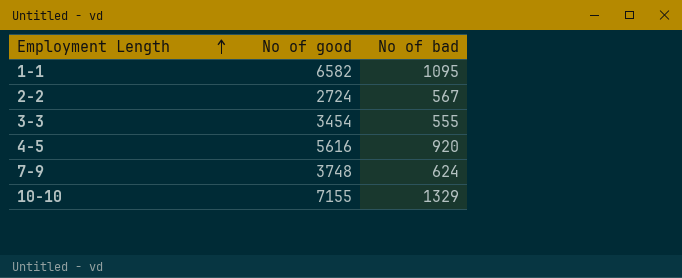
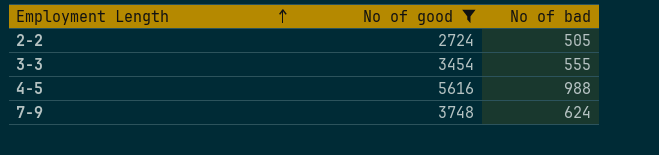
filter: none -> No of good <= 5616
2-2 | No of bad: 567 -> 505
4-5 | No of bad: 920 -> 988

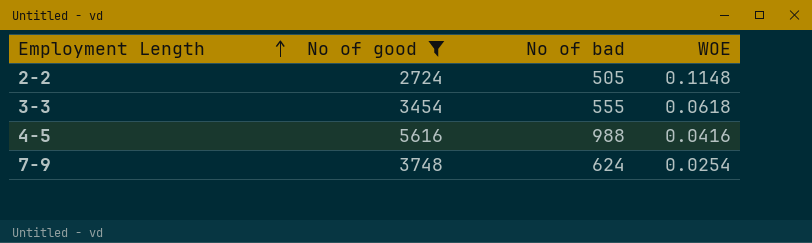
column WOE | position: none -> 4

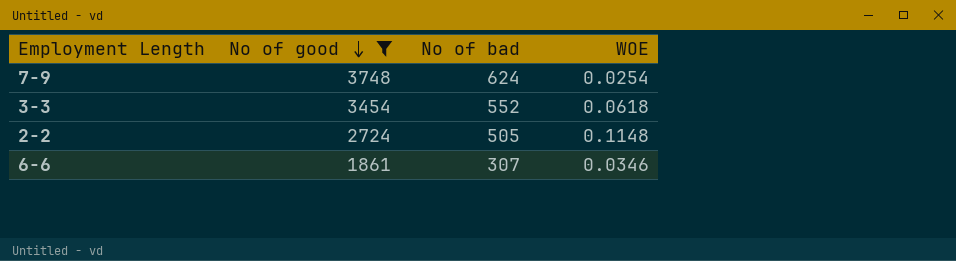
row order: Employment Length ascending -> No of good descending
row 4-5: 5616 | 988 | 0.0416 -> none
3-3 | No of bad: 555 -> 552
row 6-6: none -> 1861 | 307 | 0.0346

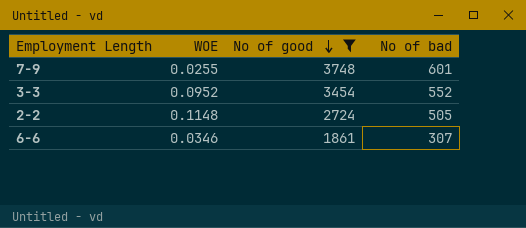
column WOE | position: 4 -> 2
7-9 | WOE: 0.0254 -> 0.0255
7-9 | No of bad: 624 -> 601
3-3 | WOE: 0.0618 -> 0.0952

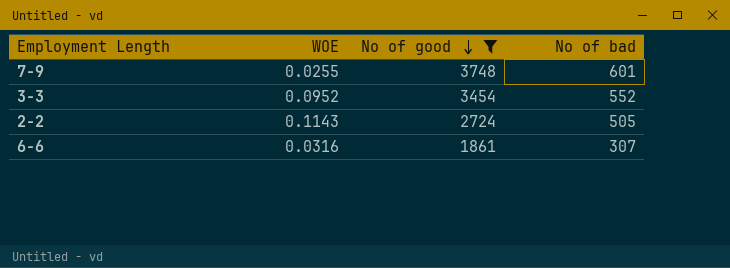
2-2 | WOE: 0.1148 -> 0.1143
6-6 | WOE: 0.0346 -> 0.0316

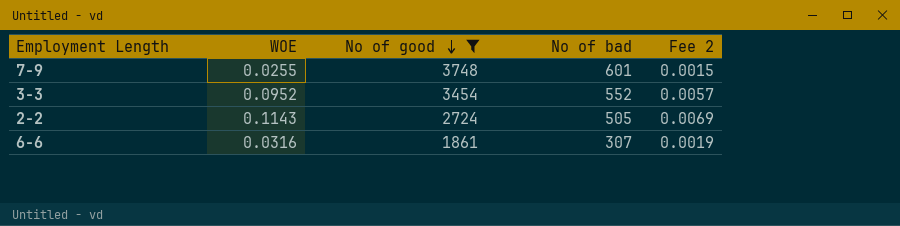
column Fee 2 | formula: none -> [WOE] * 0.06

